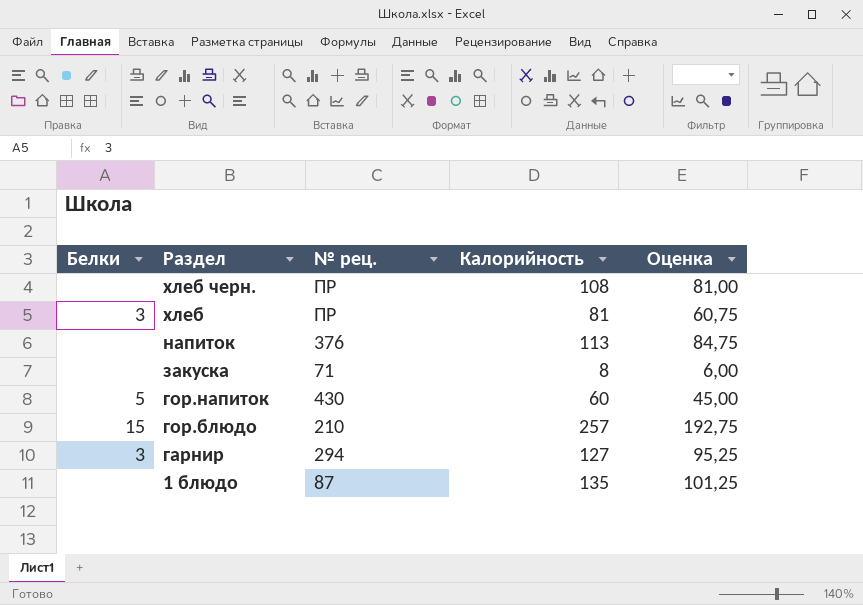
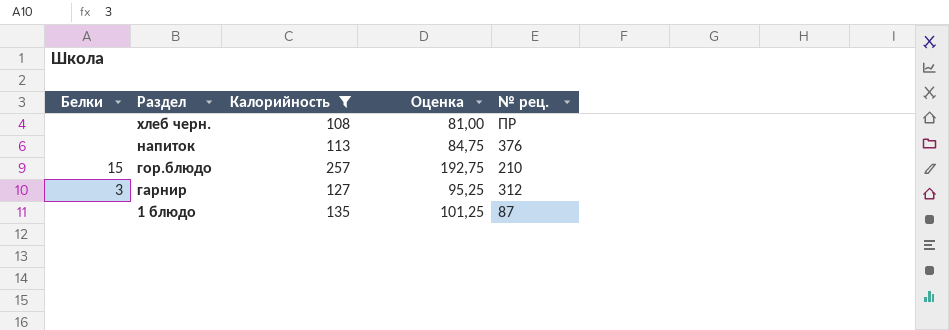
filter: none -> Калорийность >= 108
column № рец. | position: 3 -> 5
гарнир | № рец.: 294 -> 312

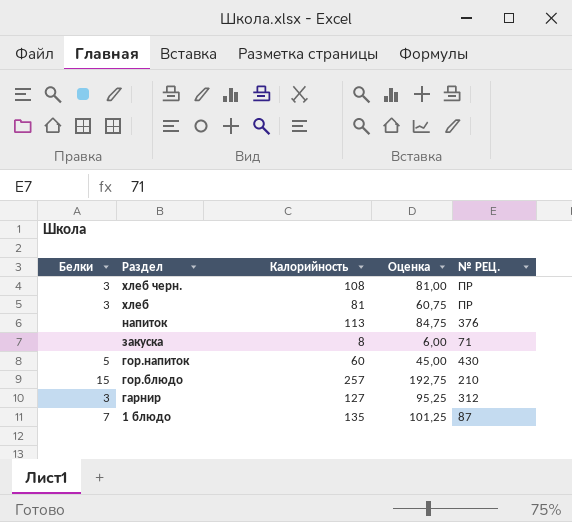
filter: Калорийность >= 108 -> none
column name: № рец. -> № РЕЦ.
хлеб черн. | Белки: none -> 3
1 блюдо | Белки: none -> 7

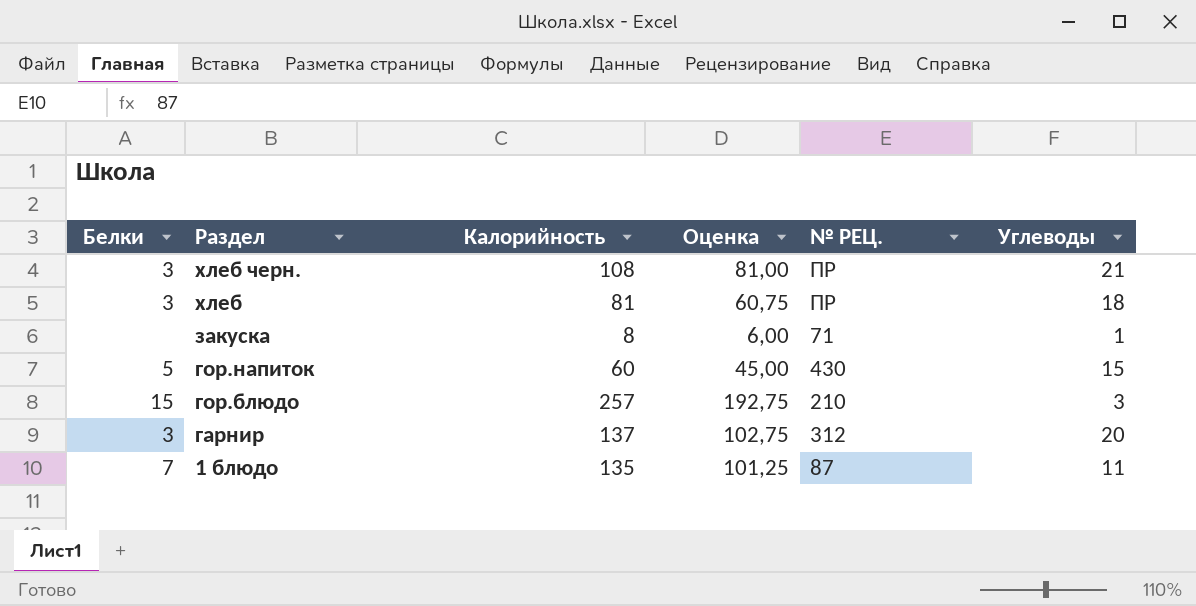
column Углеводы | position: none -> 6
row напиток: none | 113 | 84,75 | 376 -> none
гарнир | Калорийность: 127 -> 137
гарнир | Оценка: 95,25 -> 102,75

